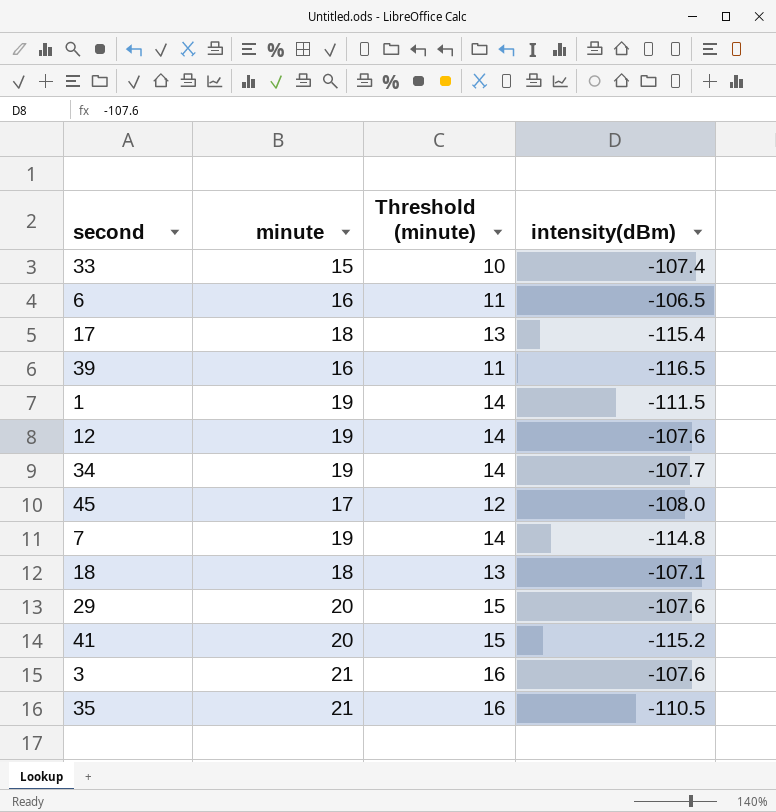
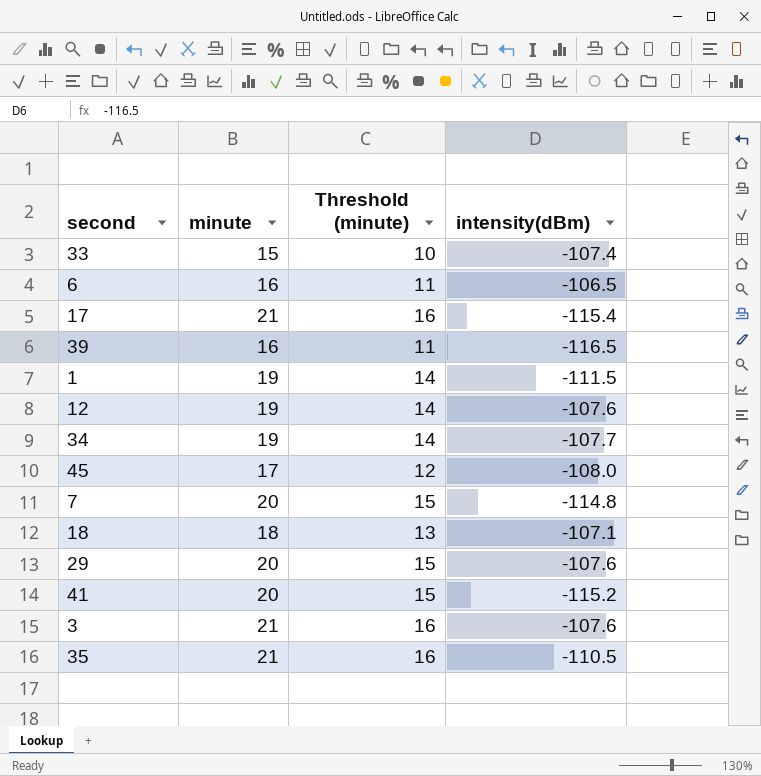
17 | minute: 18 -> 21
17 | Threshold (minute): 13 -> 16
7 | minute: 19 -> 20
7 | Threshold (minute): 14 -> 15

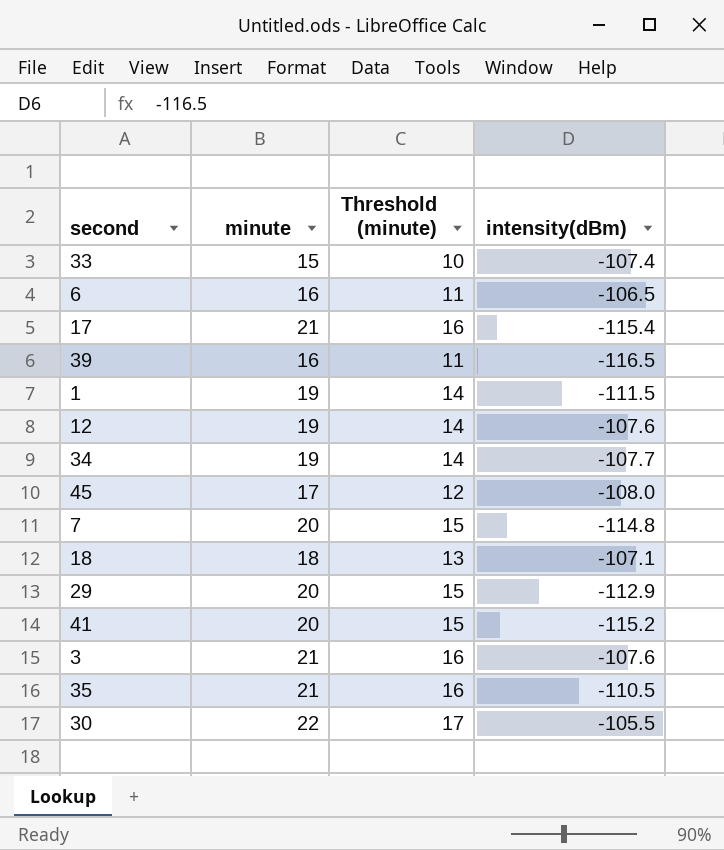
29 | intensity(dBm): -107.6 -> -112.9
row 30: none -> 22 | 17 | -105.5

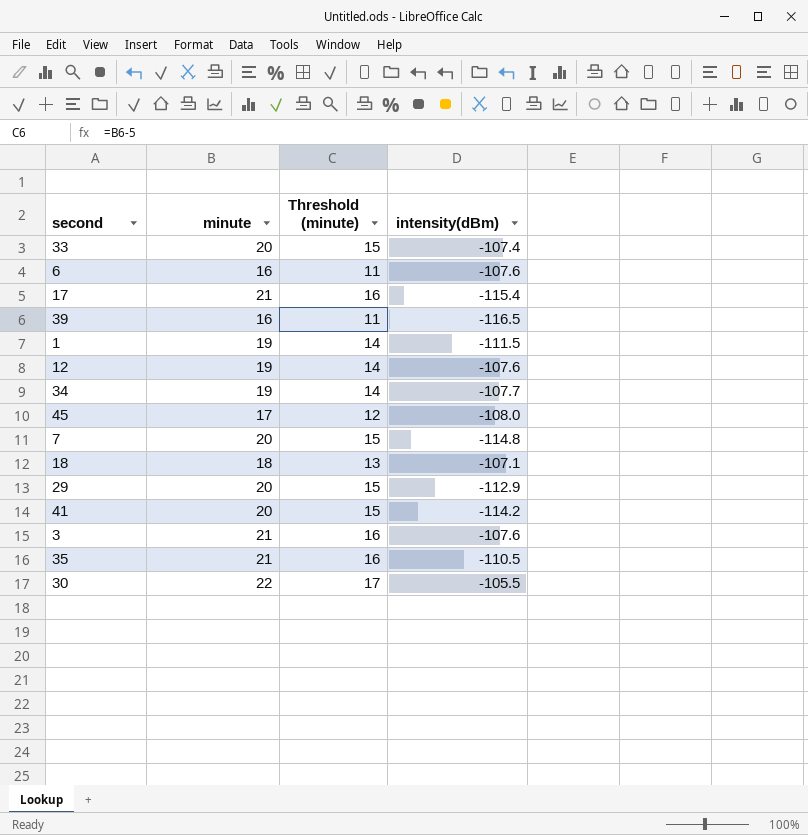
33 | minute: 15 -> 20
33 | Threshold (minute): 10 -> 15
6 | intensity(dBm): -106.5 -> -107.6
41 | intensity(dBm): -115.2 -> -114.2

